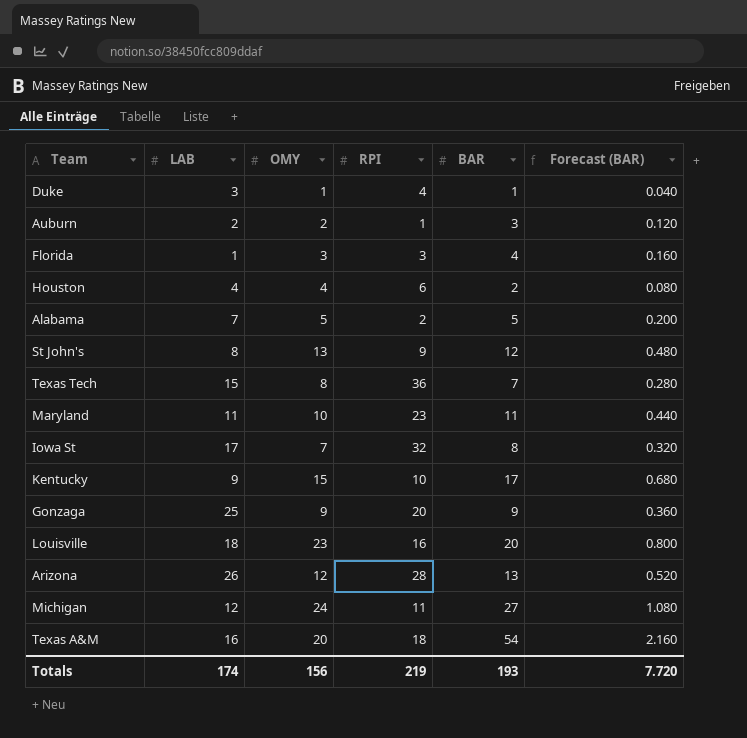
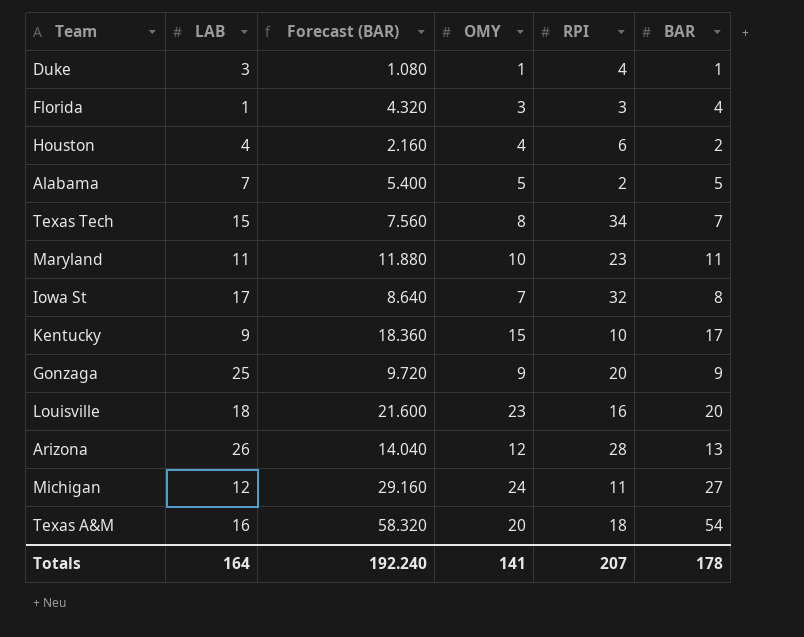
column Forecast (BAR) | formula: [BAR] * 0.04 -> [BAR] * 1.08
column Forecast (BAR) | position: 6 -> 3
row Auburn: 2 | 2 | 1 | 3 | 0.120 -> none
row St John's: 8 | 13 | 9 | 12 | 0.480 -> none
Texas Tech | RPI: 36 -> 34
Totals | LAB: 174 -> 164
Totals | Forecast (BAR): 7.720 -> 192.240
Totals | OMY: 156 -> 141
Totals | RPI: 219 -> 207
Totals | BAR: 193 -> 178

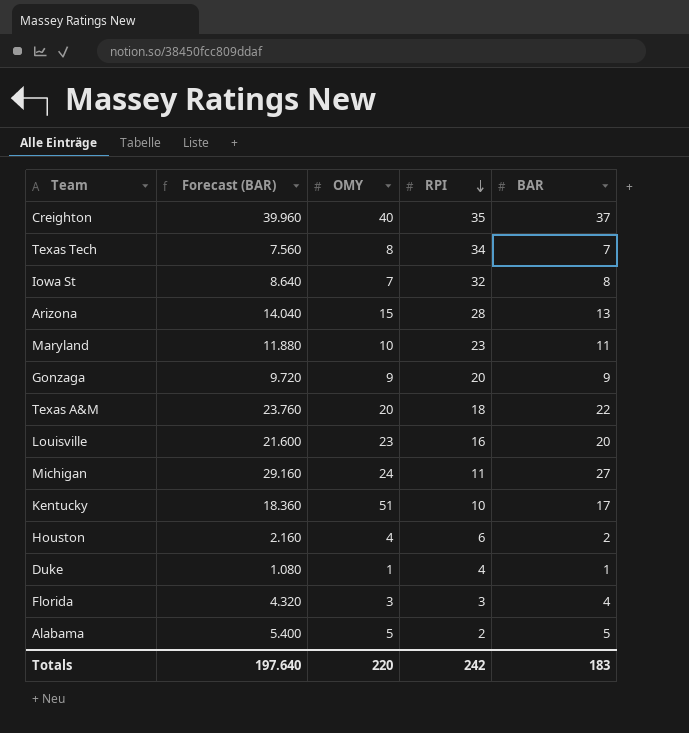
row order: none -> RPI descending
column LAB | position: 2 -> none
row Creighton: none -> 39.960 | 40 | 35 | 37
Arizona | OMY: 12 -> 15
Texas A&M | Forecast (BAR): 58.320 -> 23.760
Texas A&M | BAR: 54 -> 22
Kentucky | OMY: 15 -> 51
Totals | Forecast (BAR): 192.240 -> 197.640
Totals | OMY: 141 -> 220
Totals | RPI: 207 -> 242
Totals | BAR: 178 -> 183

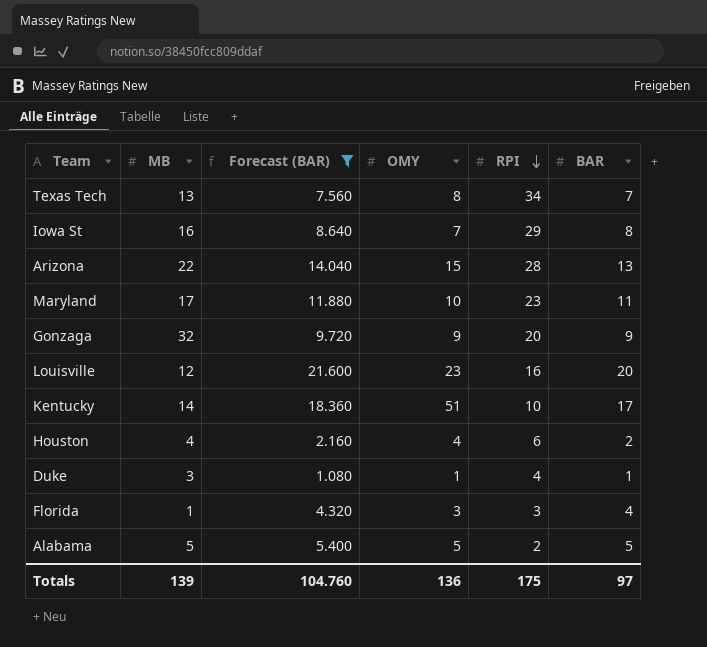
filter: none -> Forecast (BAR) <= 21.600
column MB | position: none -> 2
Iowa St | RPI: 32 -> 29
Totals | Forecast (BAR): 197.640 -> 104.760
Totals | OMY: 220 -> 136
Totals | RPI: 242 -> 175
Totals | BAR: 183 -> 97

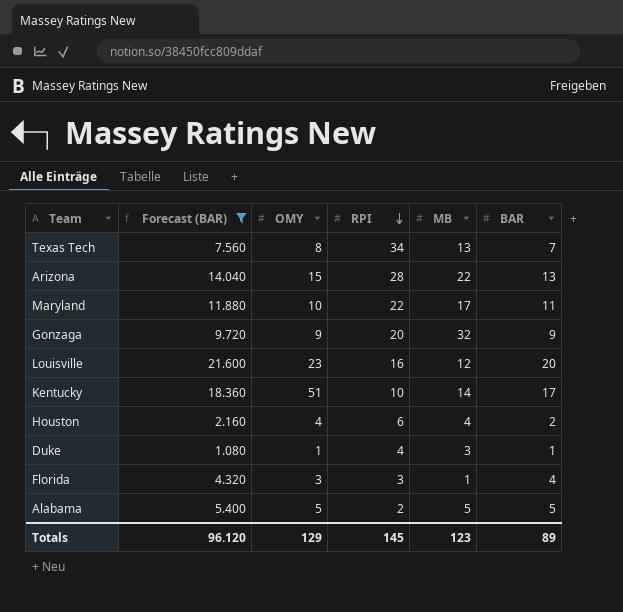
column MB | position: 2 -> 5
row Iowa St: 16 | 8.640 | 7 | 29 | 8 -> none
Maryland | RPI: 23 -> 22
Totals | Forecast (BAR): 104.760 -> 96.120
Totals | OMY: 136 -> 129
Totals | RPI: 175 -> 145
Totals | MB: 139 -> 123
Totals | BAR: 97 -> 89

